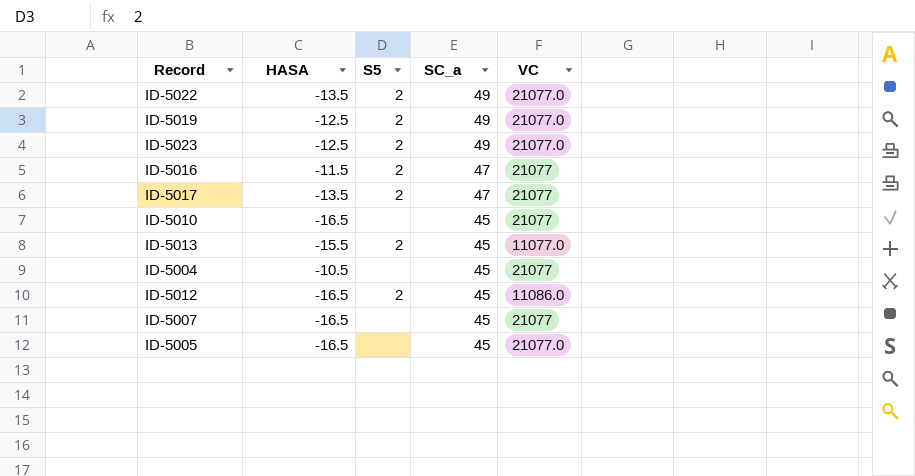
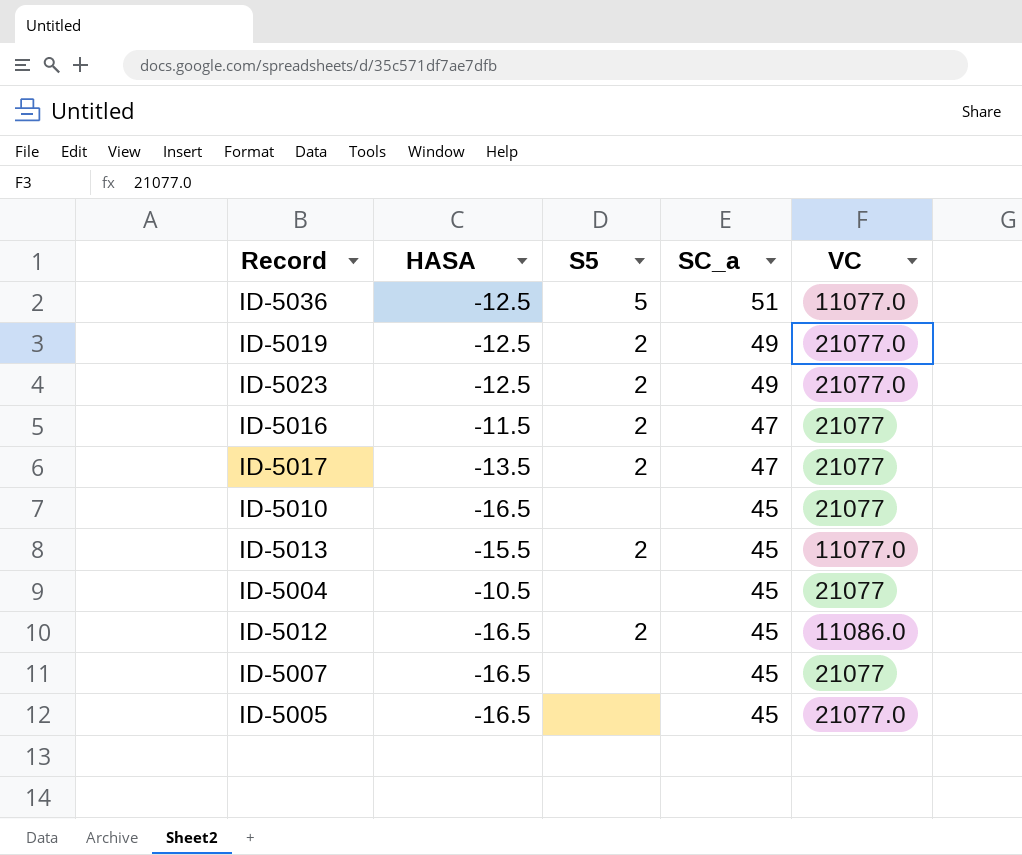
row ID-5022: -13.5 | 2 | 49 | 21077.0 -> none
row ID-5036: none -> -12.5 | 5 | 51 | 11077.0

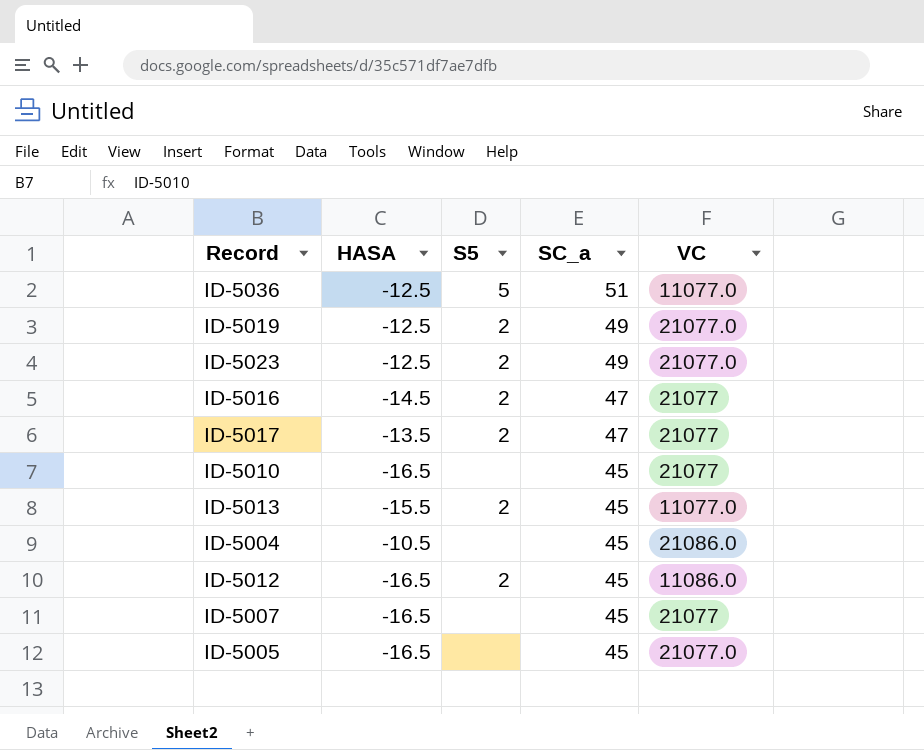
ID-5016 | HASA: -11.5 -> -14.5
ID-5004 | VC: 21077 -> 21086.0

